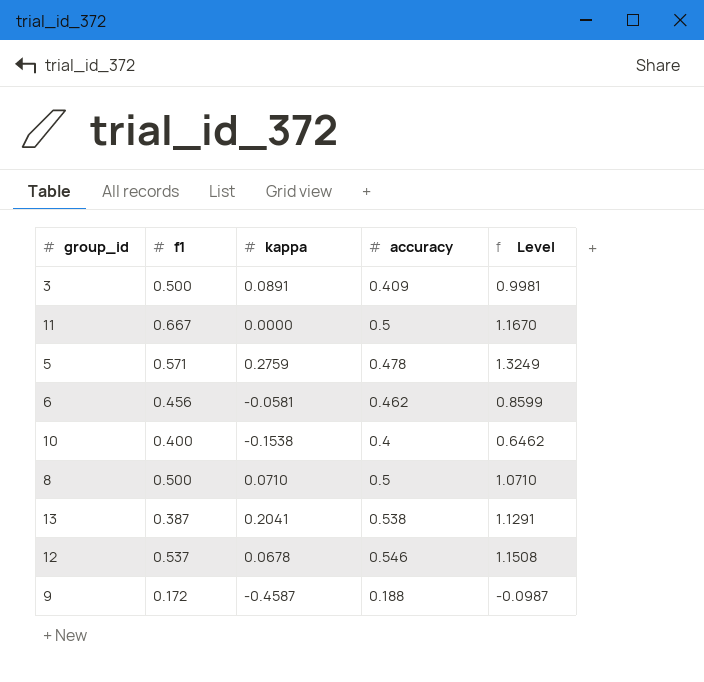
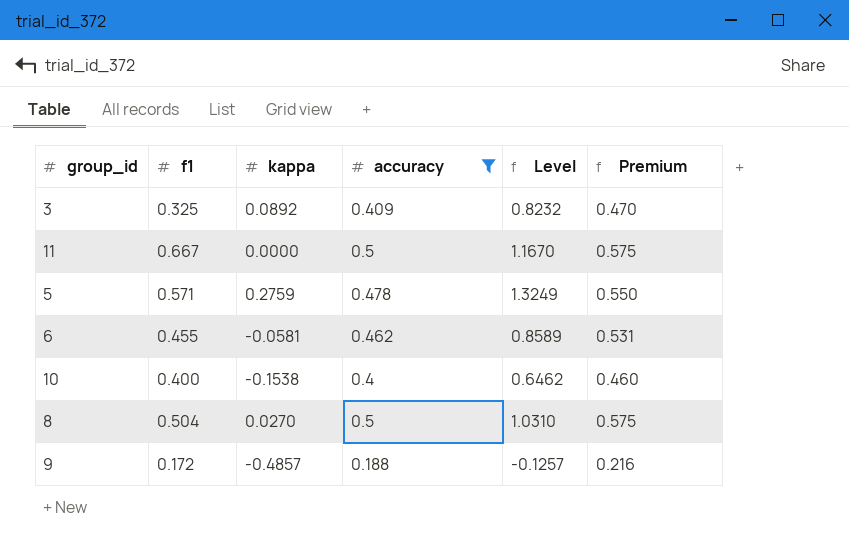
filter: none -> accuracy <= 0.5
column Premium | formula: none -> [accuracy] * 1.15
3 | f1: 0.500 -> 0.325
3 | kappa: 0.0891 -> 0.0892
3 | Level: 0.9981 -> 0.8232
6 | f1: 0.456 -> 0.455
6 | Level: 0.8599 -> 0.8589
8 | f1: 0.500 -> 0.504
8 | kappa: 0.0710 -> 0.0270
8 | Level: 1.0710 -> 1.0310
9 | kappa: -0.4587 -> -0.4857
9 | Level: -0.0987 -> -0.1257

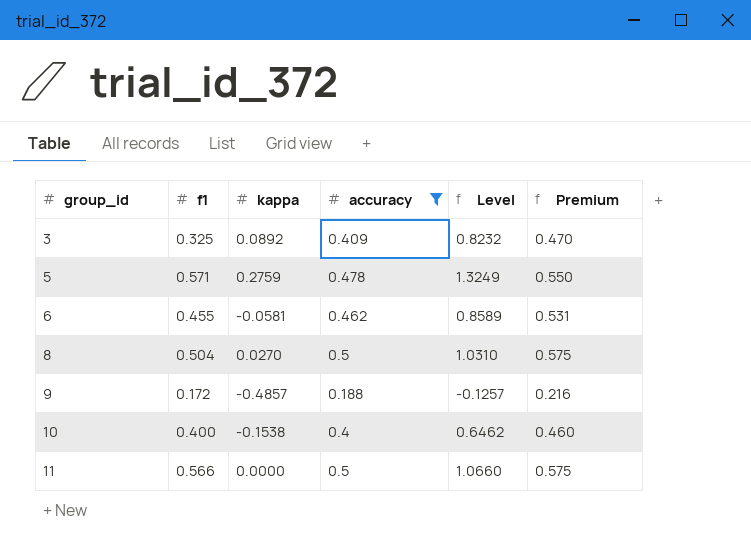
row order: none -> group_id ascending
11 | f1: 0.667 -> 0.566
11 | Level: 1.1670 -> 1.0660

